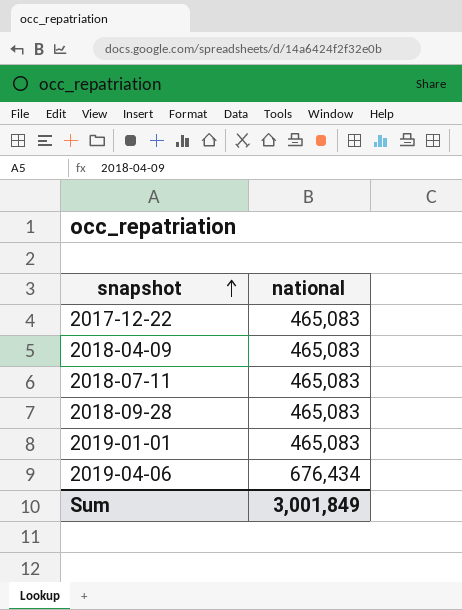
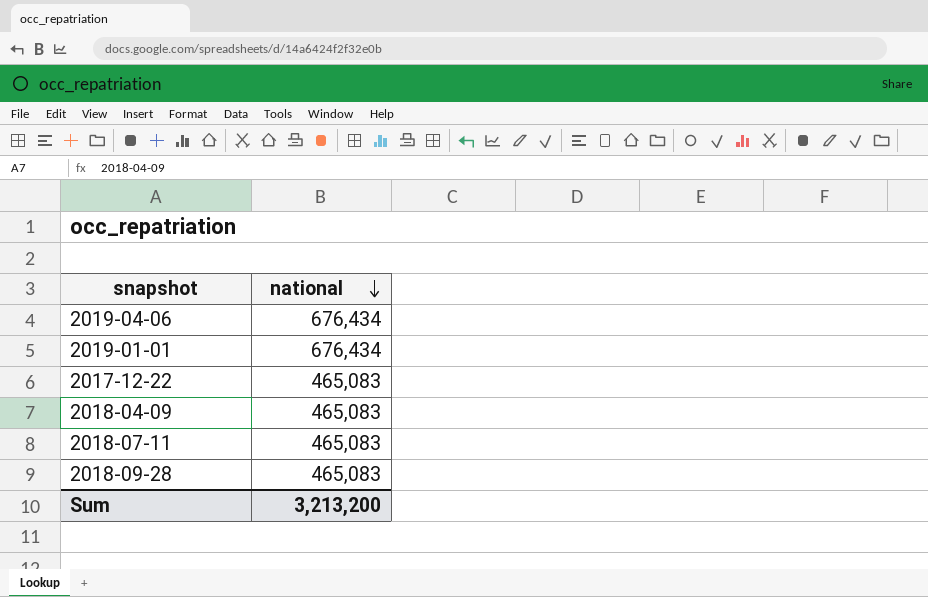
row order: snapshot ascending -> national descending
2019-01-01 | national: 465,083 -> 676,434
Sum | national: 3,001,849 -> 3,213,200

